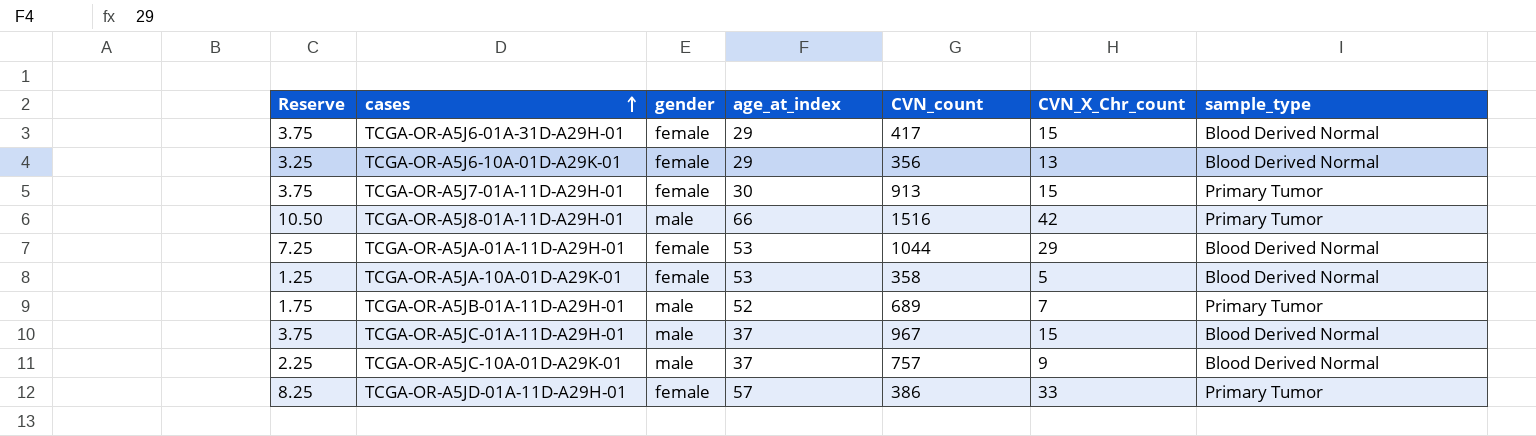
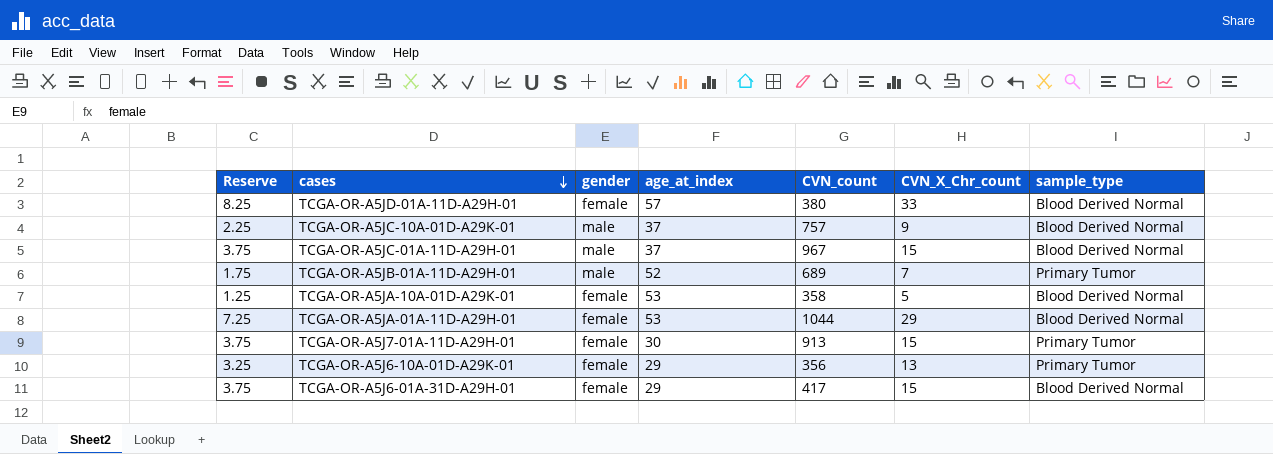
row order: cases ascending -> cases descending
row TCGA-OR-A5J8-01A-11D-A29H-01: 10.50 | male | 66 | 1516 | 42 | Primary Tumor -> none
TCGA-OR-A5JD-01A-11D-A29H-01 | CVN_count: 386 -> 380
TCGA-OR-A5JD-01A-11D-A29H-01 | sample_type: Primary Tumor -> Blood Derived Normal
TCGA-OR-A5J6-10A-01D-A29K-01 | sample_type: Blood Derived Normal -> Primary Tumor

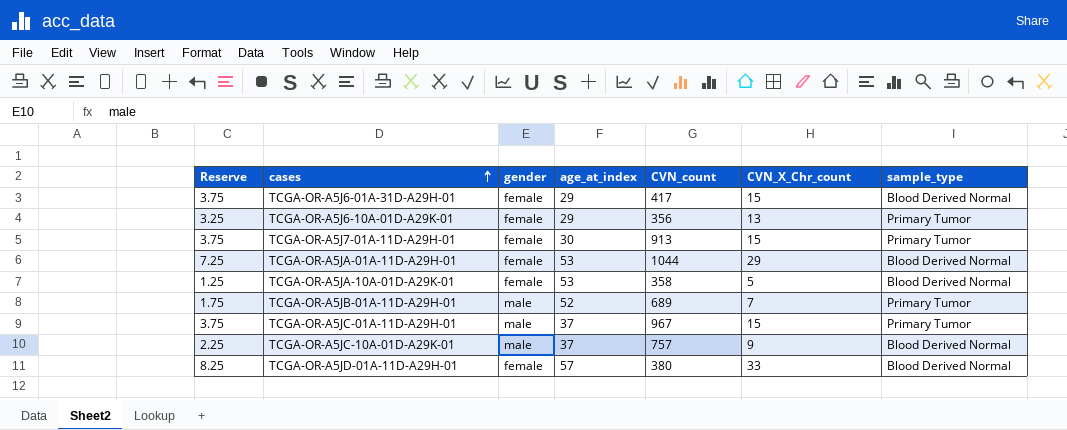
row order: cases descending -> cases ascending
TCGA-OR-A5JC-01A-11D-A29H-01 | sample_type: Blood Derived Normal -> Primary Tumor

